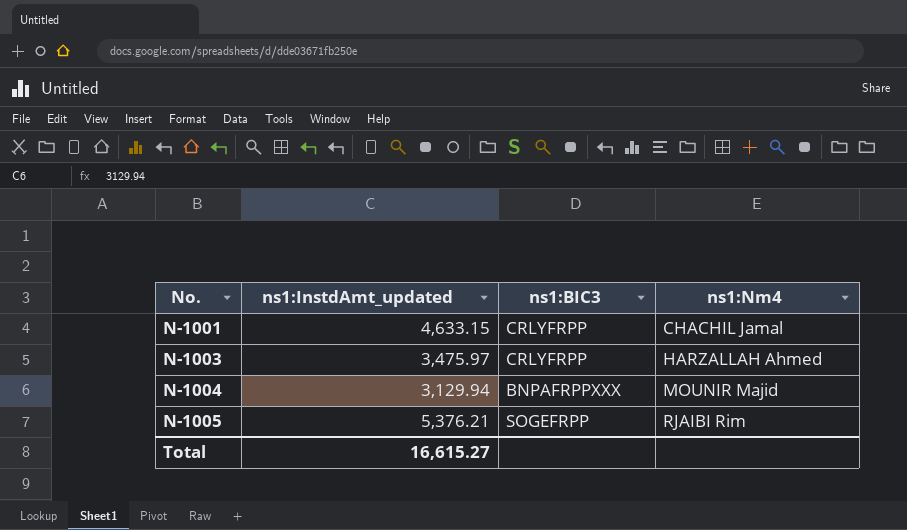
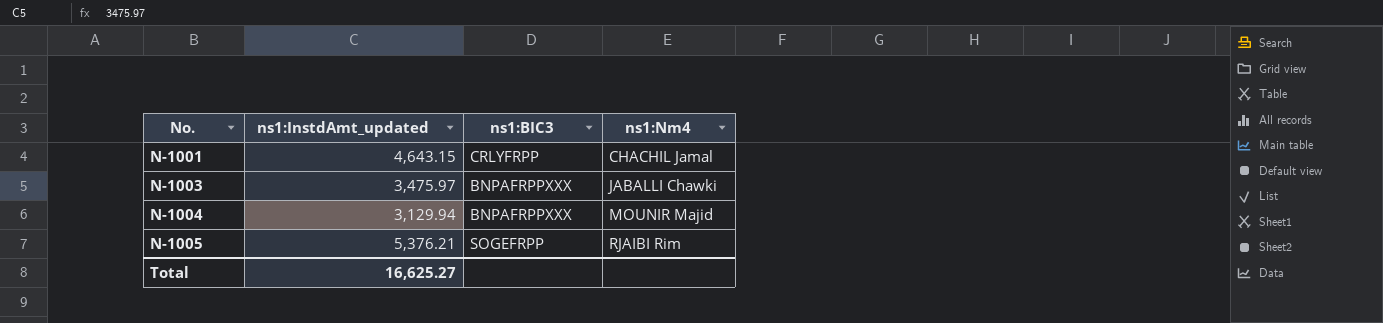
N-1001 | ns1:InstdAmt_updated: 4,633.15 -> 4,643.15
N-1003 | ns1:BIC3: CRLYFRPP -> BNPAFRPPXXX
N-1003 | ns1:Nm4: HARZALLAH Ahmed -> JABALLI Chawki
Total | ns1:InstdAmt_updated: 16,615.27 -> 16,625.27

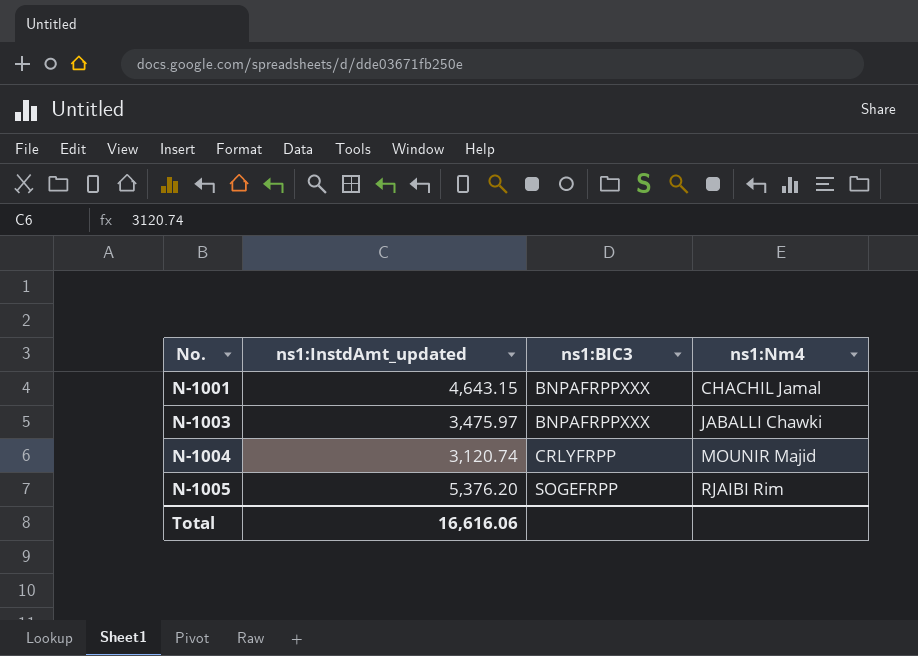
N-1001 | ns1:BIC3: CRLYFRPP -> BNPAFRPPXXX
N-1004 | ns1:InstdAmt_updated: 3,129.94 -> 3,120.74
N-1004 | ns1:BIC3: BNPAFRPPXXX -> CRLYFRPP
N-1005 | ns1:InstdAmt_updated: 5,376.21 -> 5,376.20
Total | ns1:InstdAmt_updated: 16,625.27 -> 16,616.06

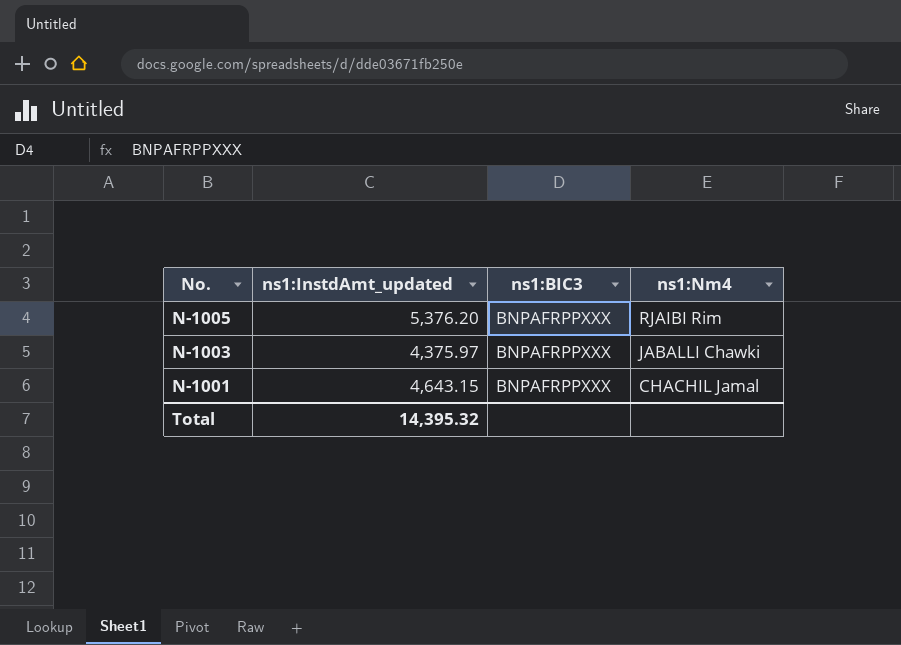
row order: No. ascending -> No. descending
row N-1004: 3,120.74 | CRLYFRPP | MOUNIR Majid -> none
N-1005 | ns1:BIC3: SOGEFRPP -> BNPAFRPPXXX
N-1003 | ns1:InstdAmt_updated: 3,475.97 -> 4,375.97
Total | ns1:InstdAmt_updated: 16,616.06 -> 14,395.32

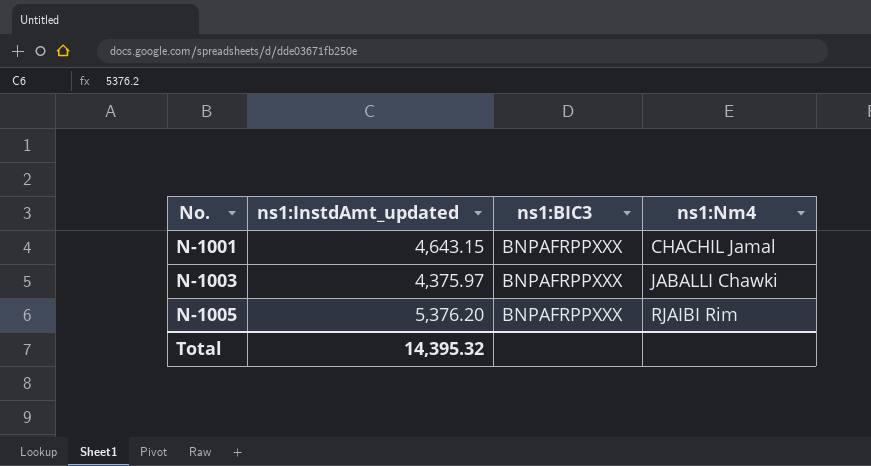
row order: No. descending -> No. ascending

